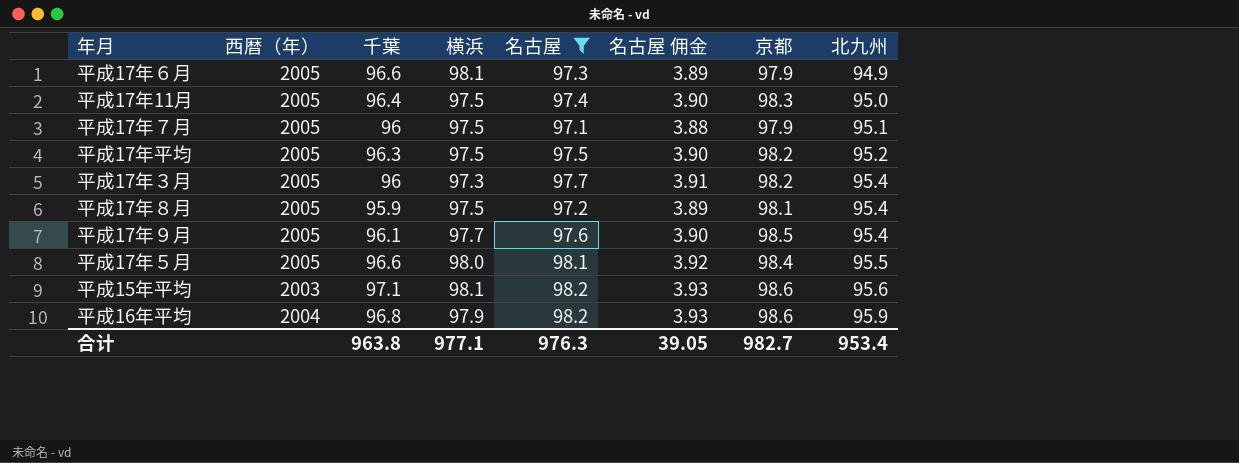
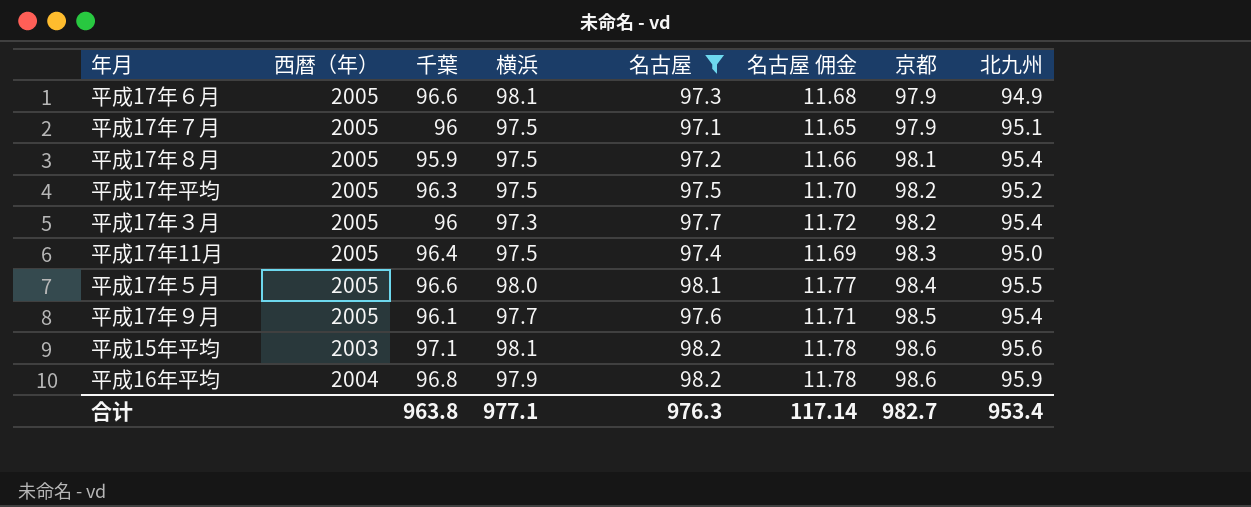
row order: 北九州 ascending -> 京都 ascending
column 名古屋 佣金 | formula: [名古屋] * 0.04 -> [名古屋] * 0.12
合计 | 名古屋 佣金: 39.05 -> 117.14

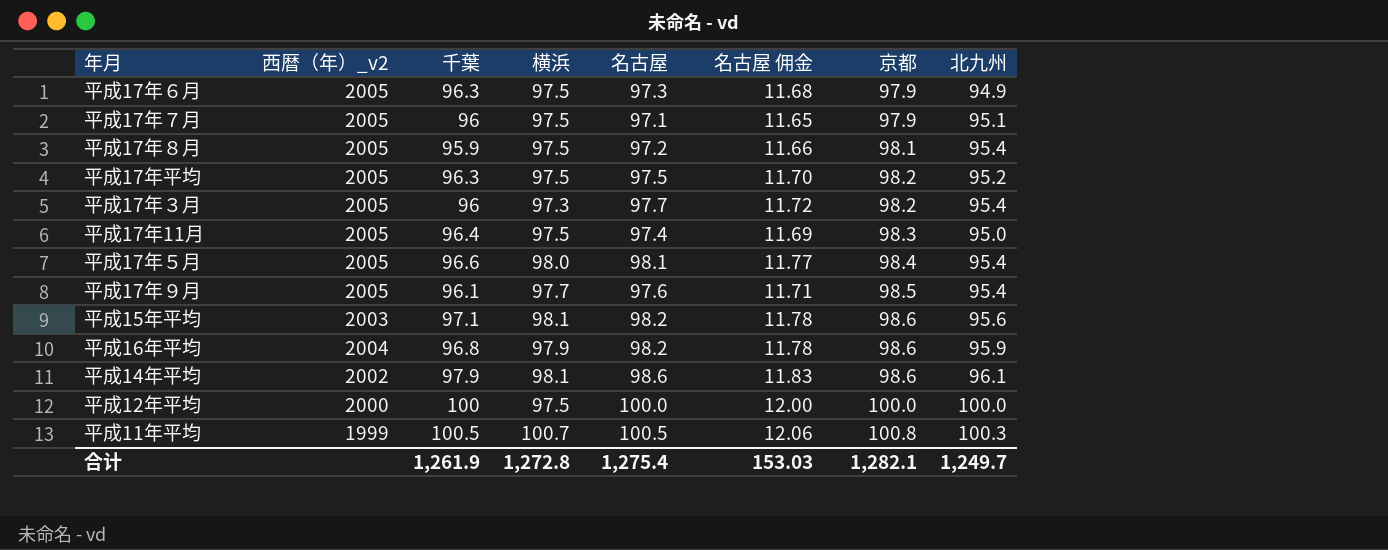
filter: 名古屋 <= 98.2 -> none
column name: 西暦（年） -> 西暦（年）_v2
平成17年６月 | 千葉: 96.6 -> 96.3
平成17年６月 | 横浜: 98.1 -> 97.5
平成17年５月 | 北九州: 95.5 -> 95.4
合计 | 千葉: 963.8 -> 1,261.9
合计 | 横浜: 977.1 -> 1,272.8
合计 | 名古屋: 976.3 -> 1,275.4
合计 | 名古屋 佣金: 117.14 -> 153.03
合计 | 京都: 982.7 -> 1,282.1
合计 | 北九州: 953.4 -> 1,249.7

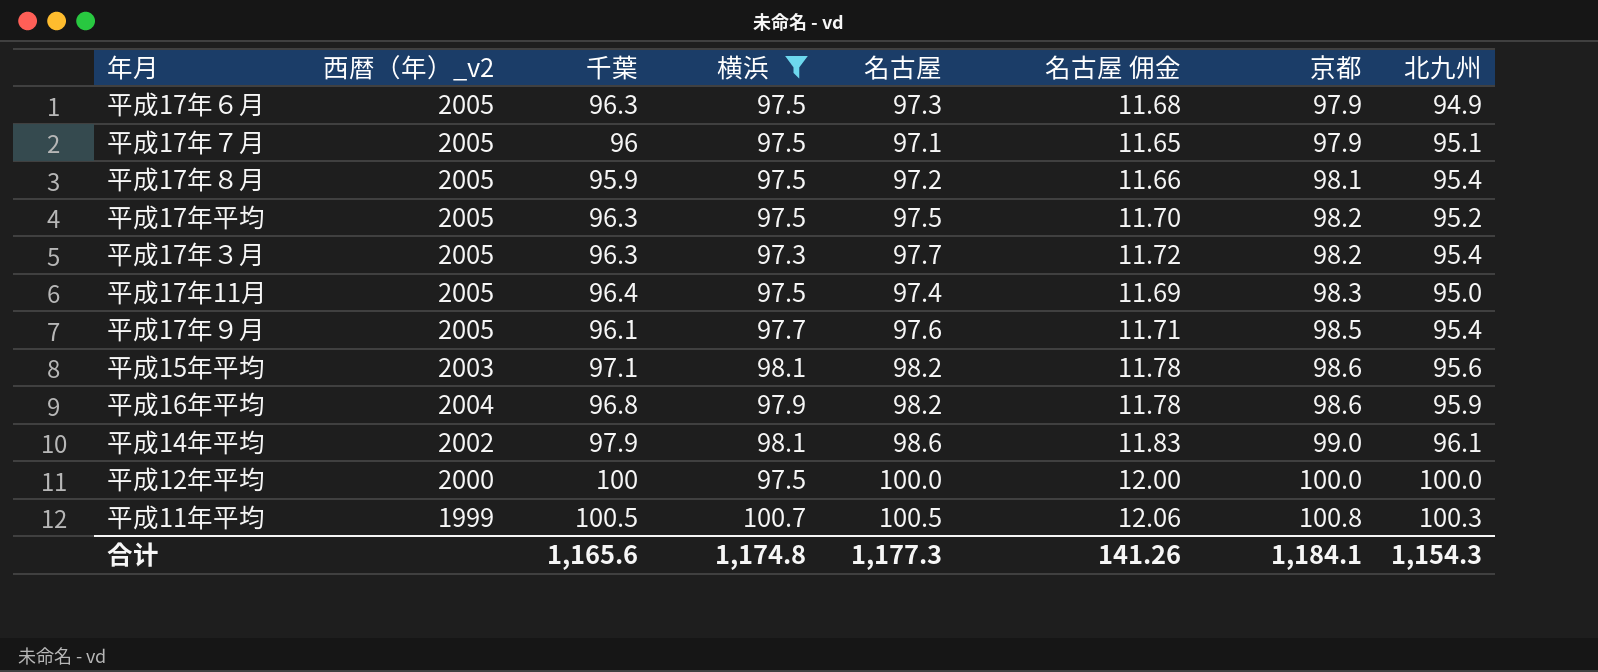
filter: none -> 横浜 != 98.0
平成17年３月 | 千葉: 96 -> 96.3
平成14年平均 | 京都: 98.6 -> 99.0
合计 | 千葉: 1,261.9 -> 1,165.6
合计 | 横浜: 1,272.8 -> 1,174.8
合计 | 名古屋: 1,275.4 -> 1,177.3
合计 | 名古屋 佣金: 153.03 -> 141.26
合计 | 京都: 1,282.1 -> 1,184.1
合计 | 北九州: 1,249.7 -> 1,154.3

